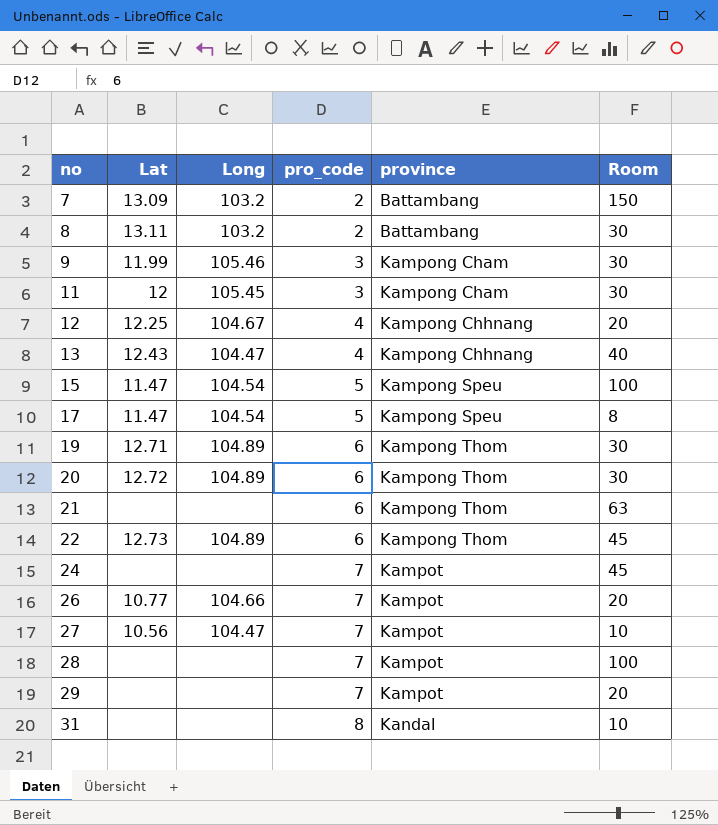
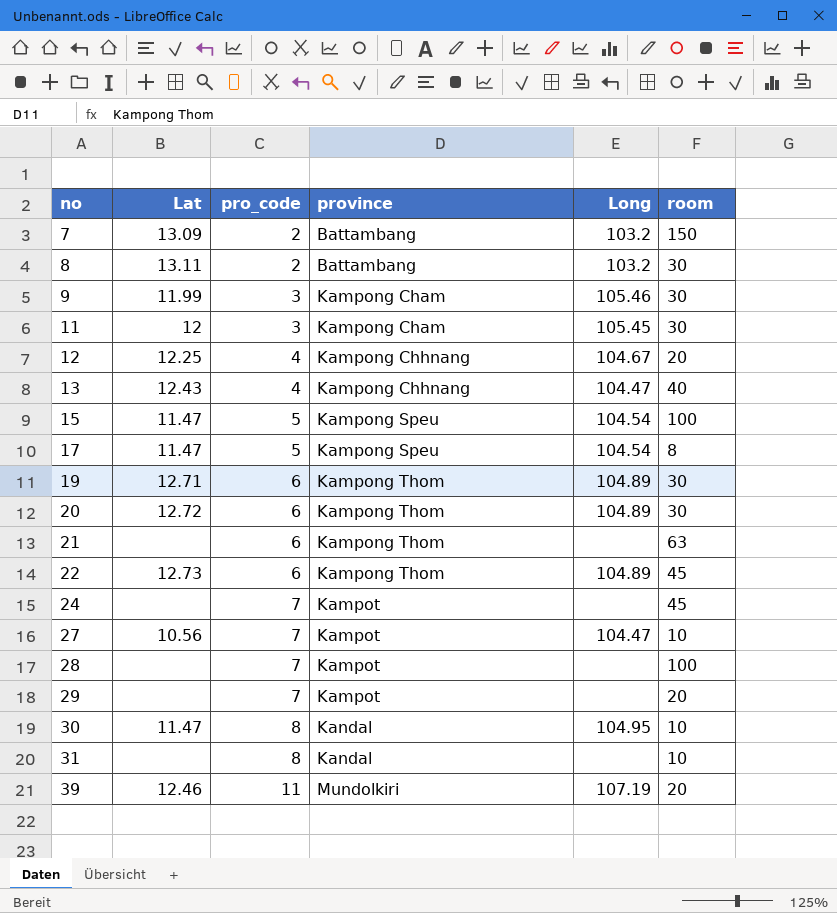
column Long | position: 3 -> 5
column name: Room -> room
row 26: 10.77 | 104.66 | 7 | Kampot | 20 -> none
row 30: none -> 11.47 | 8 | Kandal | 104.95 | 10
row 39: none -> 12.46 | 11 | Mundolkiri | 107.19 | 20

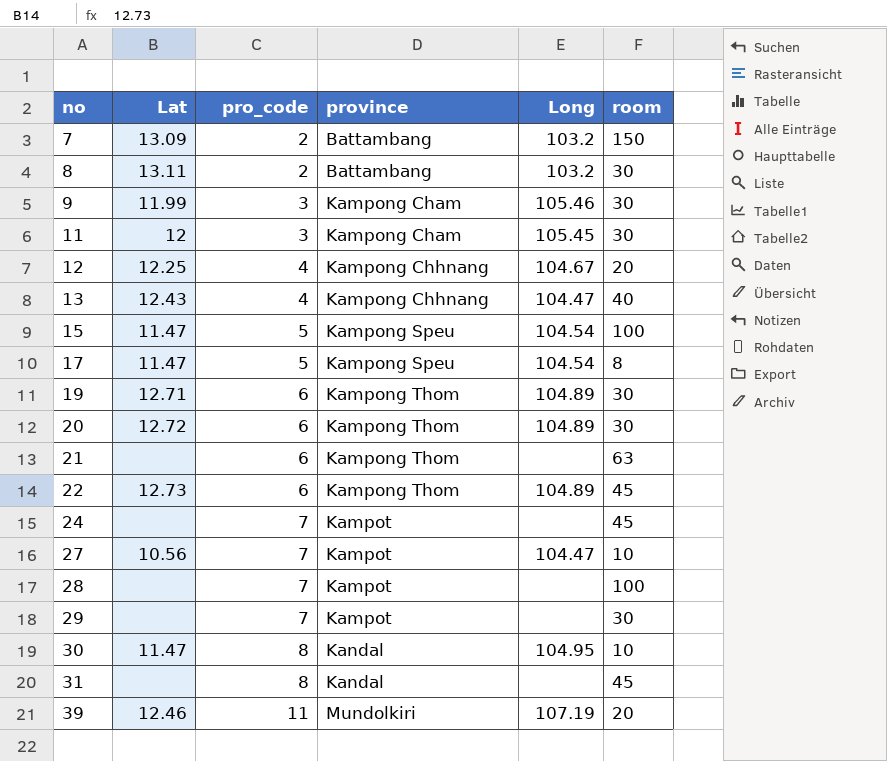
29 | room: 20 -> 30
31 | room: 10 -> 45

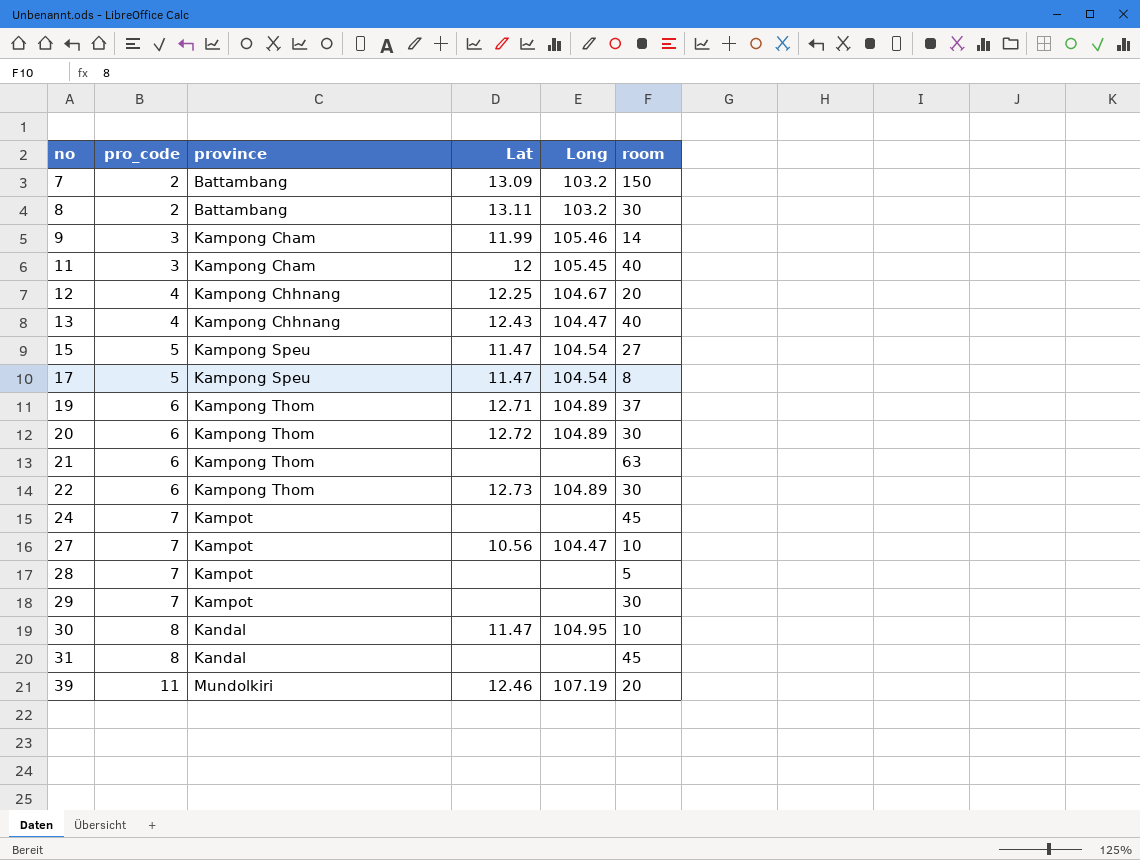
column Lat | position: 2 -> 4
9 | room: 30 -> 14
11 | room: 30 -> 40
15 | room: 100 -> 27
19 | room: 30 -> 37
22 | room: 45 -> 30
28 | room: 100 -> 5

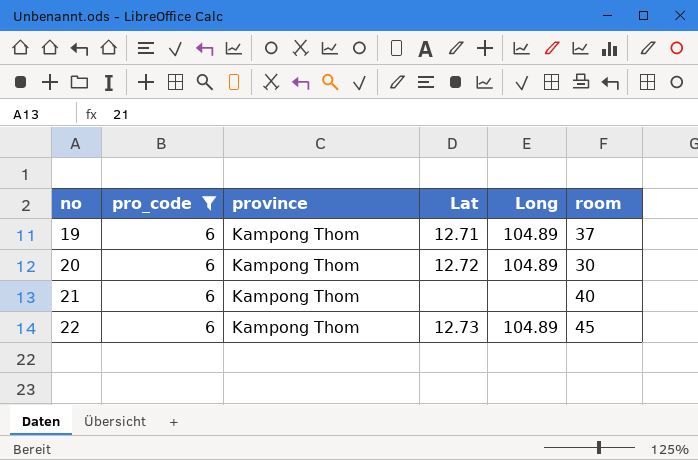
filter: none -> pro_code = 6
21 | room: 63 -> 40
22 | room: 30 -> 45

